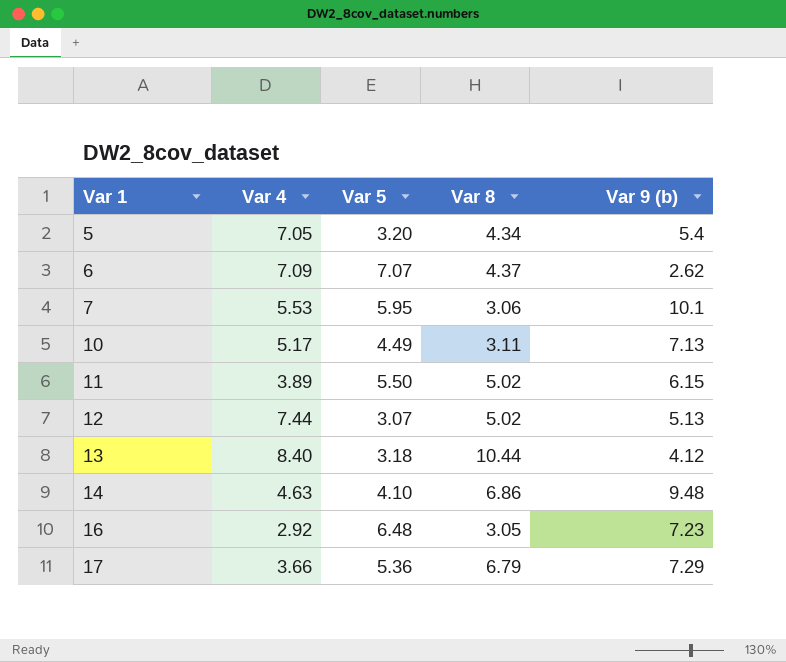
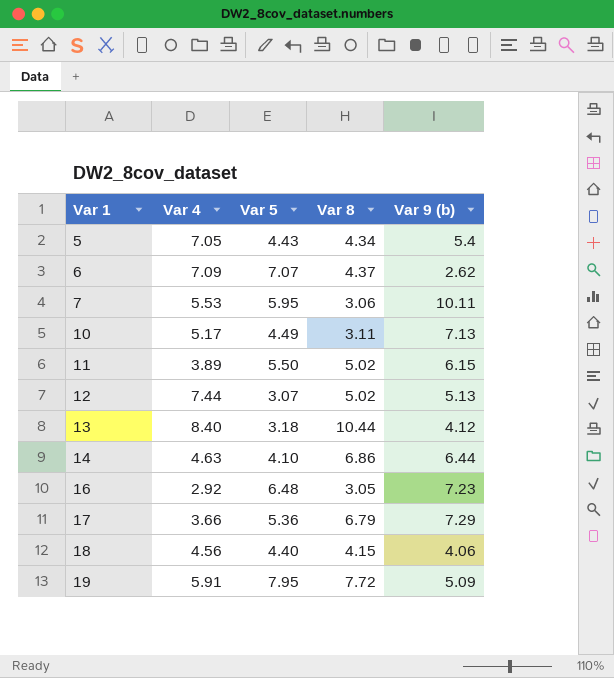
5 | Var 5: 3.20 -> 4.43
7 | Var 9 (b): 10.1 -> 10.11
14 | Var 9 (b): 9.48 -> 6.44
row 18: none -> 4.56 | 4.40 | 4.15 | 4.06
row 19: none -> 5.91 | 7.95 | 7.72 | 5.09

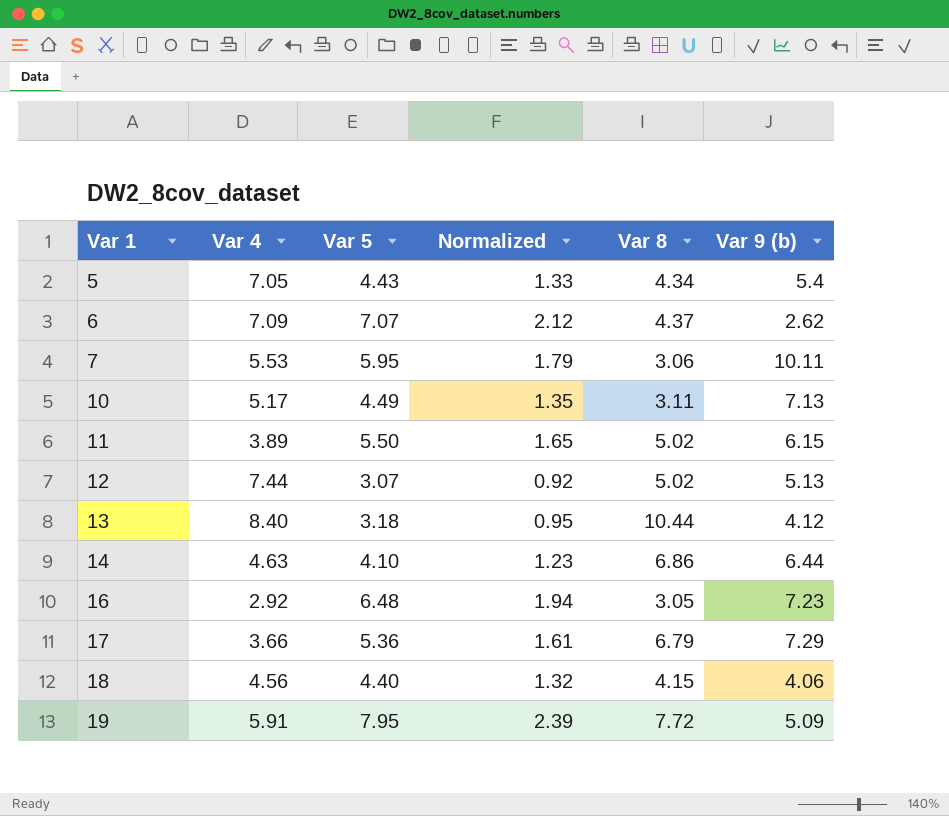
column Normalized | formula: none -> [Var 5] * 0.3

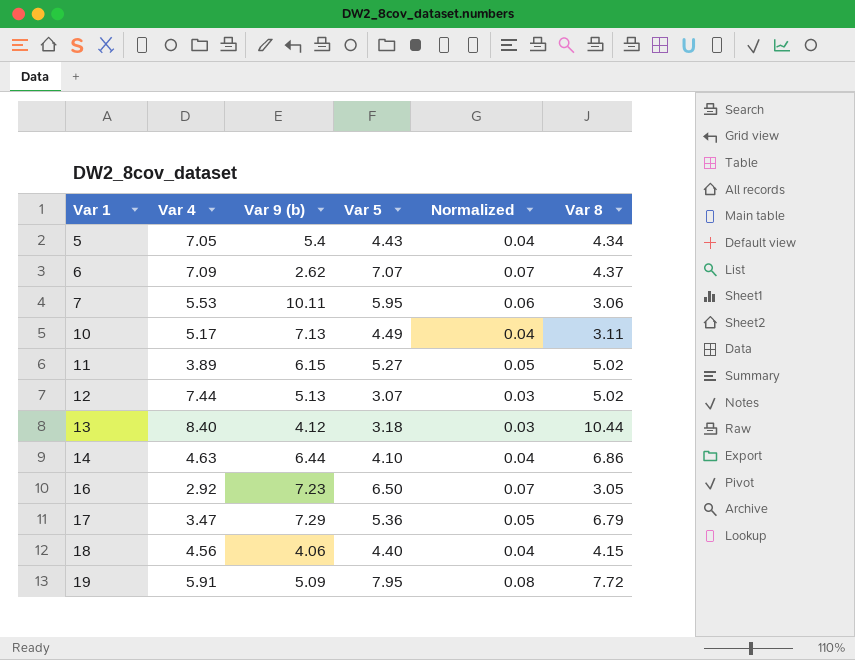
column Var 9 (b) | position: 6 -> 3
column Normalized | formula: [Var 5] * 0.3 -> [Var 5] * 0.01
11 | Var 5: 5.50 -> 5.27
16 | Var 5: 6.48 -> 6.50
17 | Var 4: 3.66 -> 3.47

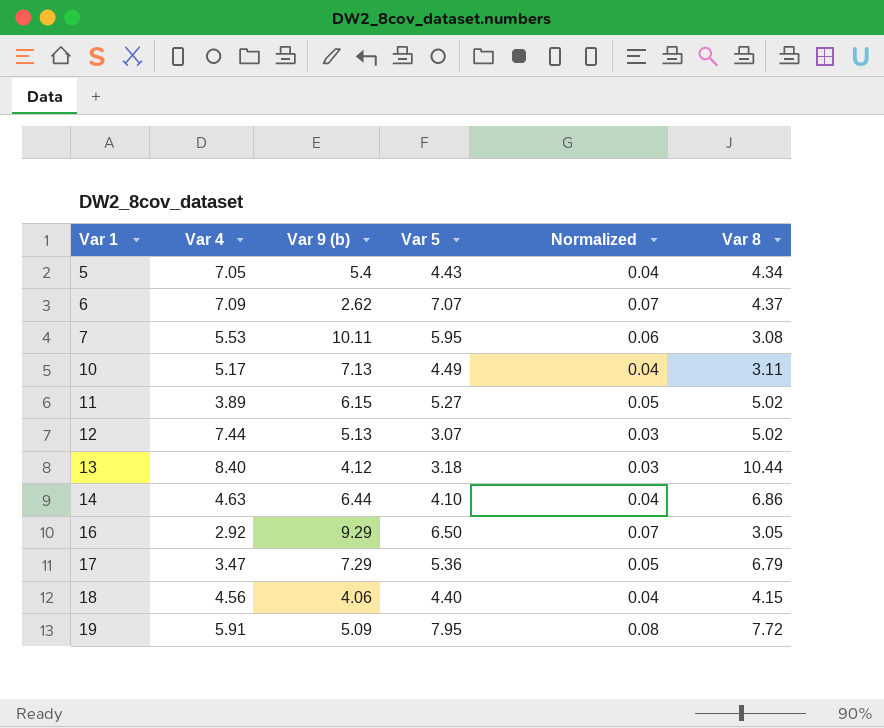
7 | Var 8: 3.06 -> 3.08
16 | Var 9 (b): 7.23 -> 9.29

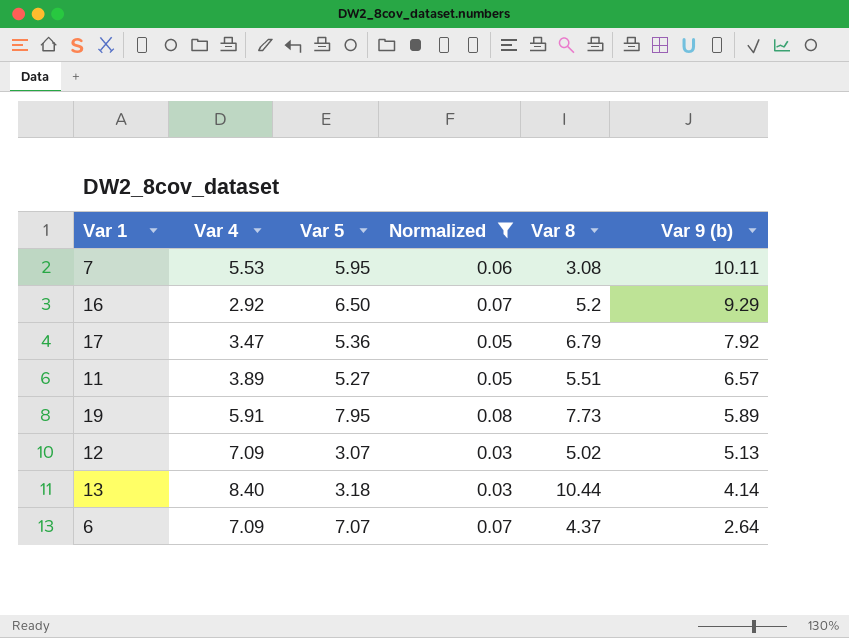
filter: none -> Normalized != 0.04
row order: Var 1 ascending -> Var 9 (b) descending
column Var 9 (b) | position: 3 -> 6
16 | Var 8: 3.05 -> 5.2
17 | Var 9 (b): 7.29 -> 7.92
11 | Var 8: 5.02 -> 5.51
11 | Var 9 (b): 6.15 -> 6.57
19 | Var 8: 7.72 -> 7.73
19 | Var 9 (b): 5.09 -> 5.89
12 | Var 4: 7.44 -> 7.09
13 | Var 9 (b): 4.12 -> 4.14
6 | Var 9 (b): 2.62 -> 2.64

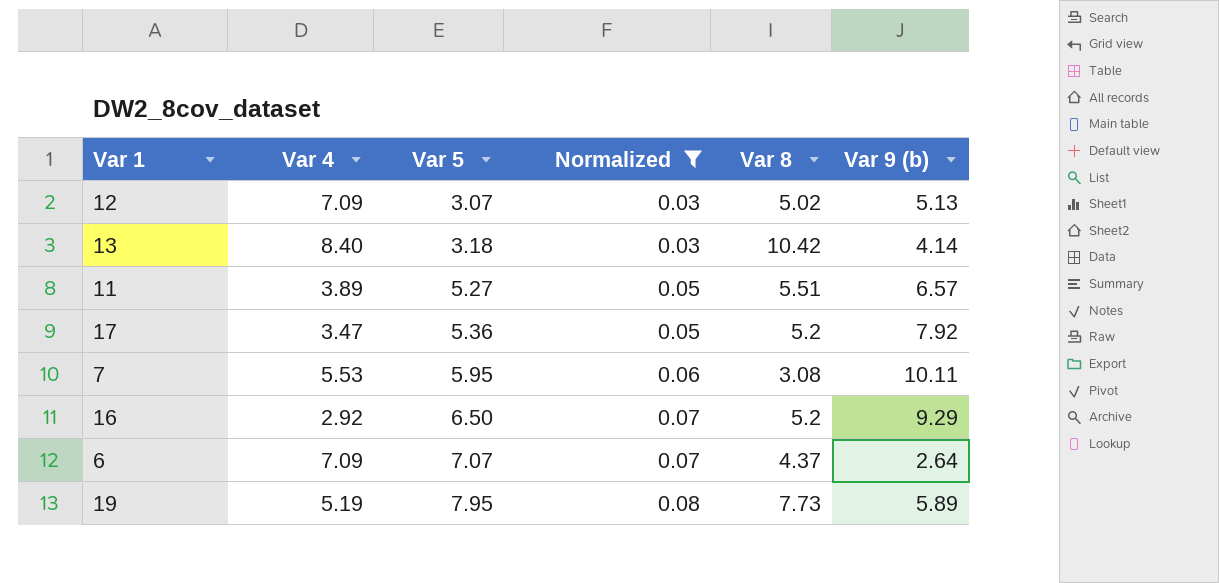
row order: Var 9 (b) descending -> Var 5 ascending
13 | Var 8: 10.44 -> 10.42
17 | Var 8: 6.79 -> 5.2
19 | Var 4: 5.91 -> 5.19

